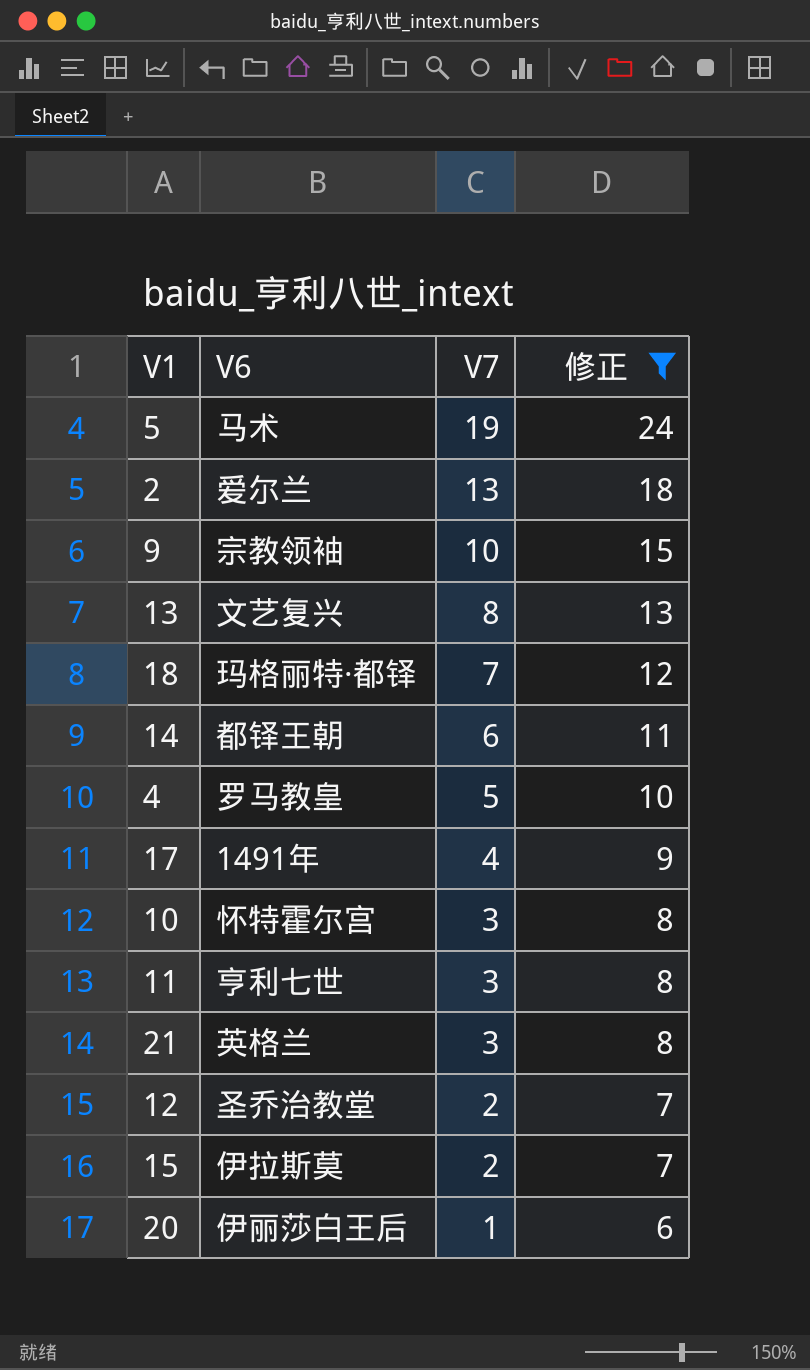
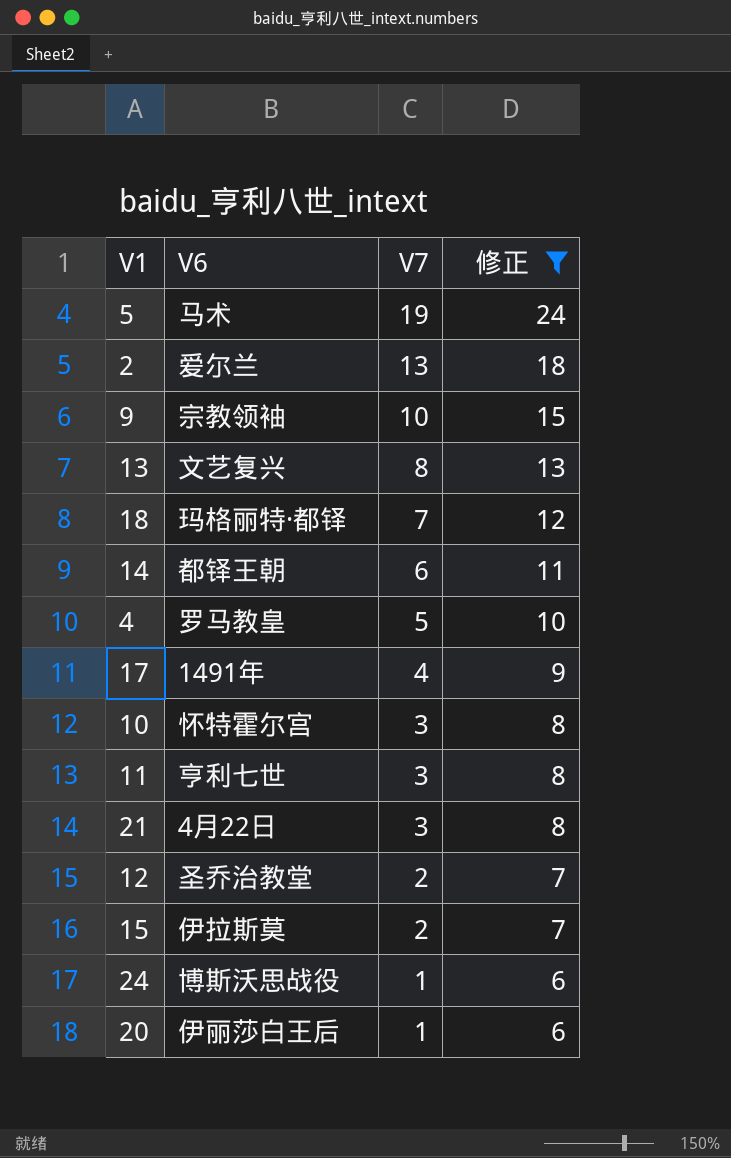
21 | V6: 英格兰 -> 4月22日
row 24: none -> 博斯沃思战役 | 1 | 6

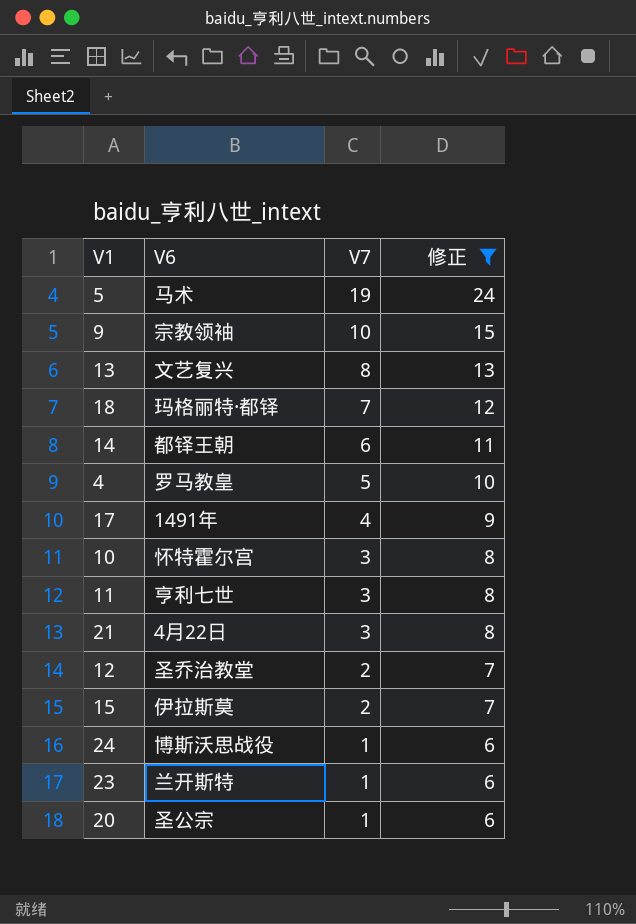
row 2: 爱尔兰 | 13 | 18 -> none
row 23: none -> 兰开斯特 | 1 | 6
20 | V6: 伊丽莎白王后 -> 圣公宗

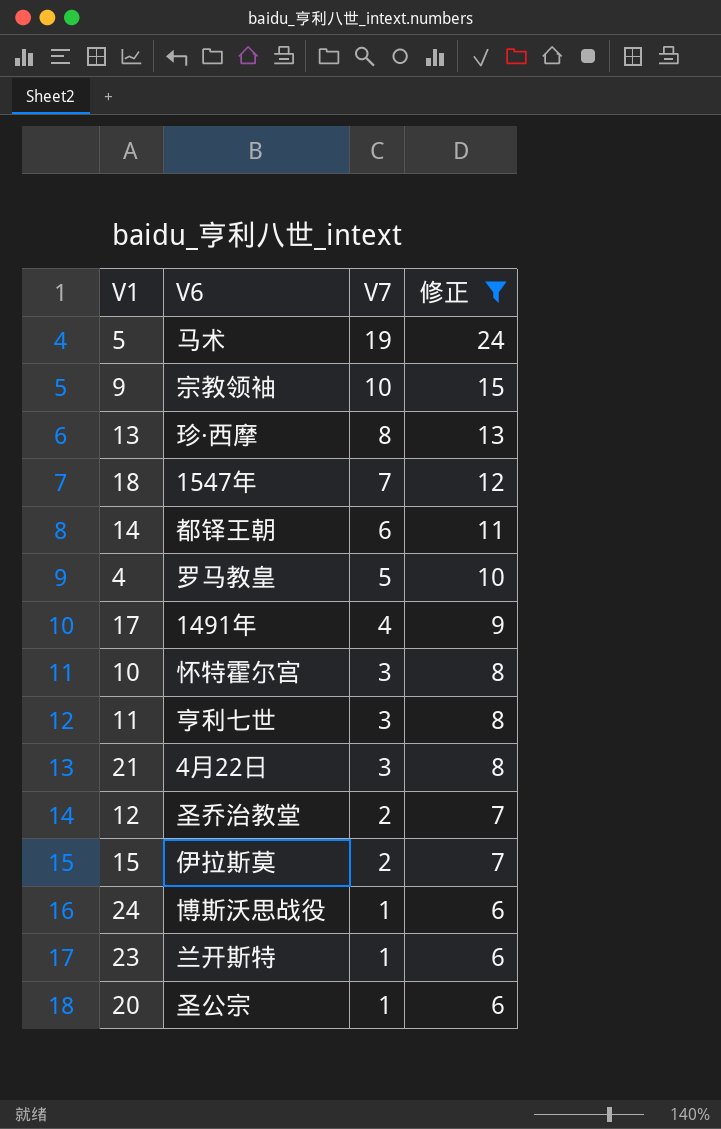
13 | V6: 文艺复兴 -> 珍·西摩
18 | V6: 玛格丽特·都铎 -> 1547年

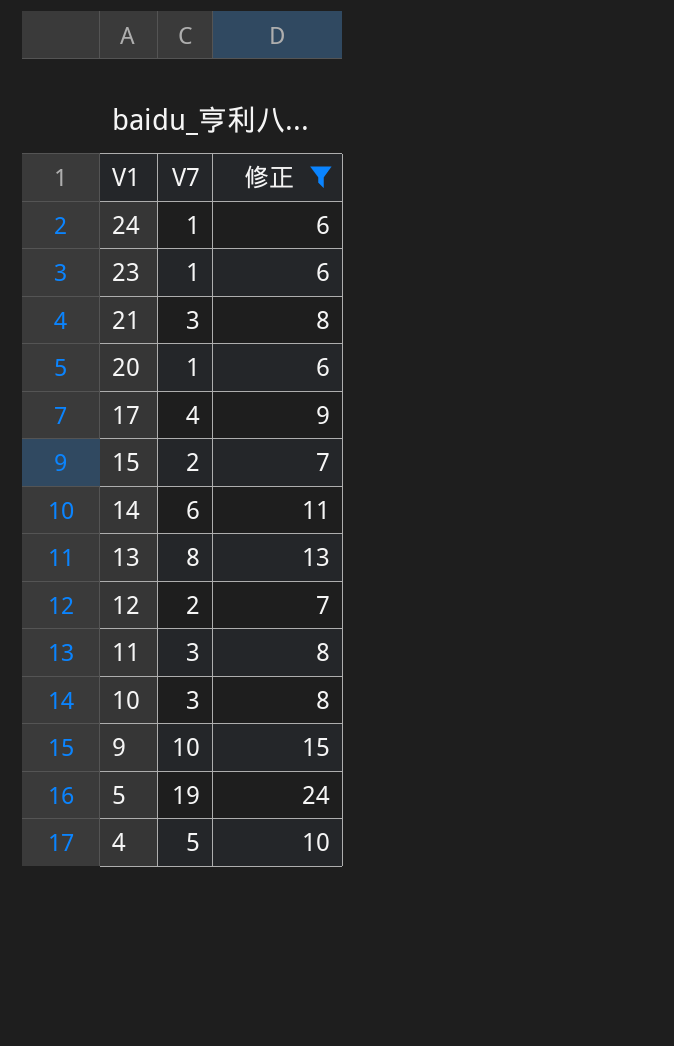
row order: V7 descending -> V1 descending
column V6 | position: 2 -> none
row 18: 1547年 | 7 | 12 -> none

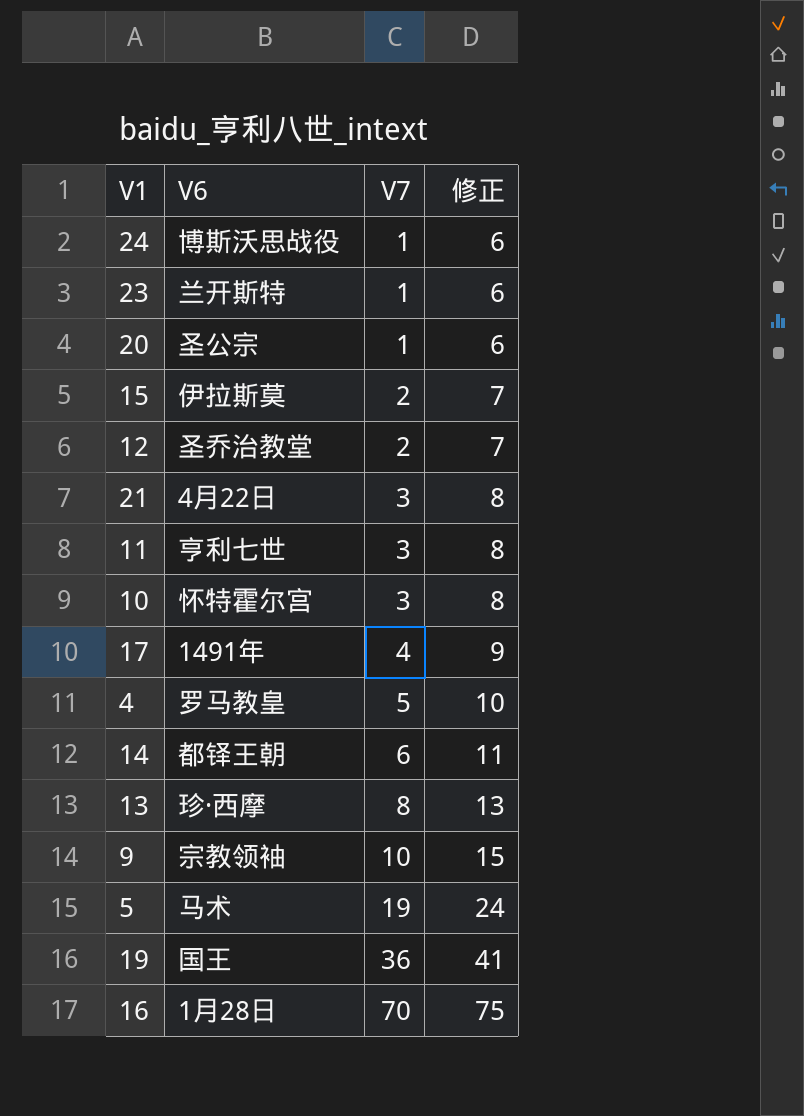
filter: 修正 <= 24 -> none
row order: V1 descending -> V7 ascending
column V6 | position: none -> 2

